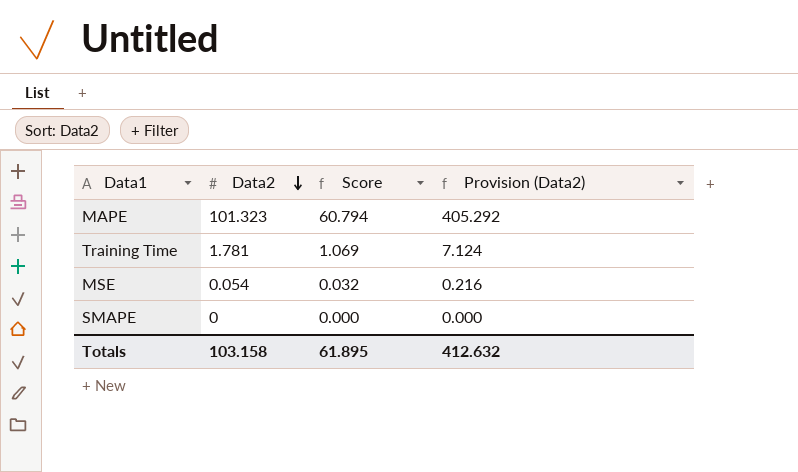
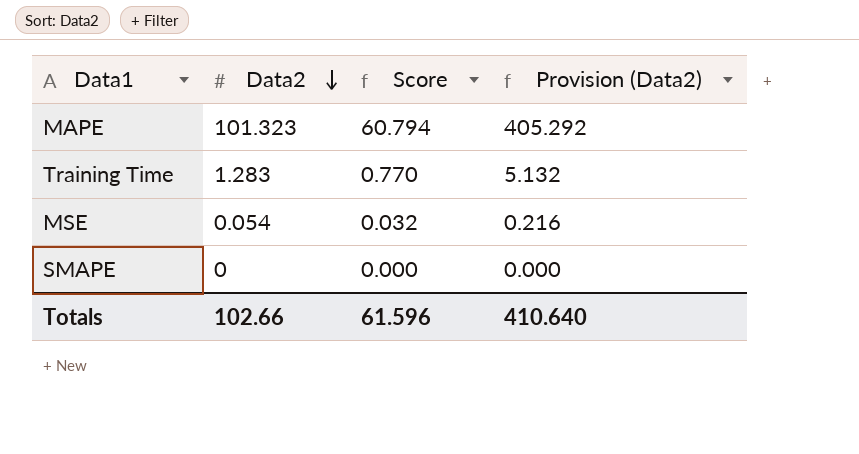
Training Time | Data2: 1.781 -> 1.283
Training Time | Score: 1.069 -> 0.770
Training Time | Provision (Data2): 7.124 -> 5.132
Totals | Data2: 103.158 -> 102.66
Totals | Score: 61.895 -> 61.596
Totals | Provision (Data2): 412.632 -> 410.640

